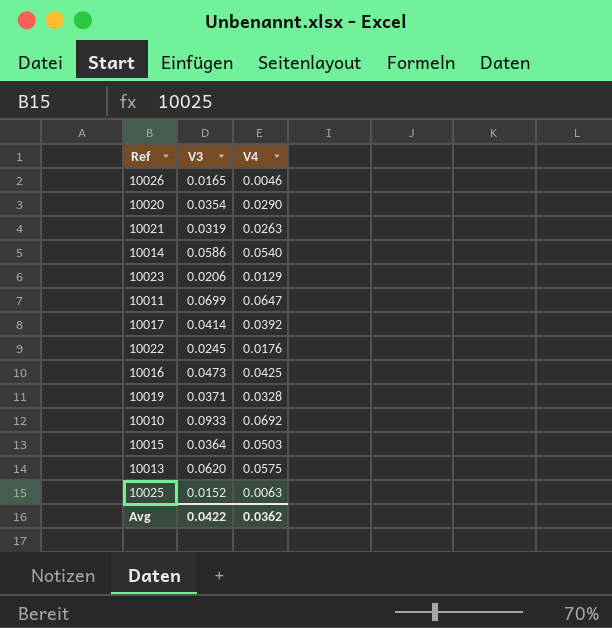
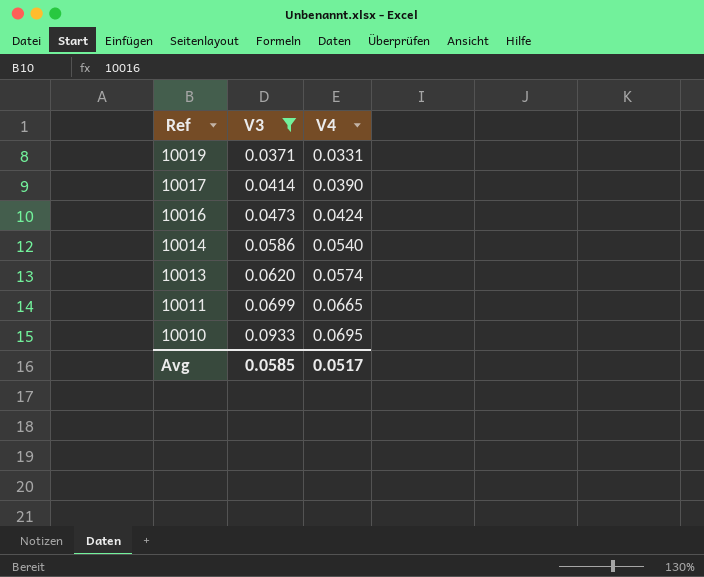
filter: none -> V3 >= 0.0371
row order: none -> Ref descending
10019 | V4: 0.0328 -> 0.0331
10017 | V4: 0.0392 -> 0.0390
10016 | V4: 0.0425 -> 0.0424
10013 | V4: 0.0575 -> 0.0574
10011 | V4: 0.0647 -> 0.0665
10010 | V4: 0.0692 -> 0.0695
Avg | V3: 0.0422 -> 0.0585
Avg | V4: 0.0362 -> 0.0517

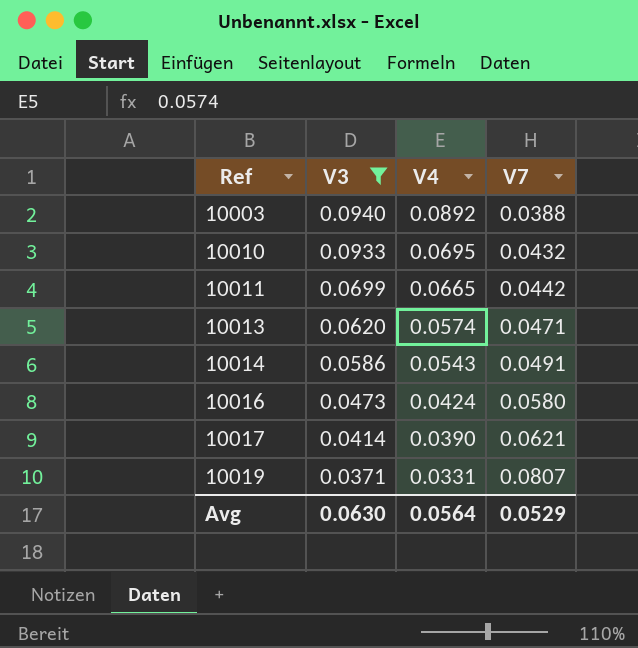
row order: Ref descending -> Ref ascending
column V7 | position: none -> 4
row 10003: none -> 0.0940 | 0.0892 | 0.0388
10014 | V4: 0.0540 -> 0.0543
Avg | V3: 0.0585 -> 0.0630
Avg | V4: 0.0517 -> 0.0564

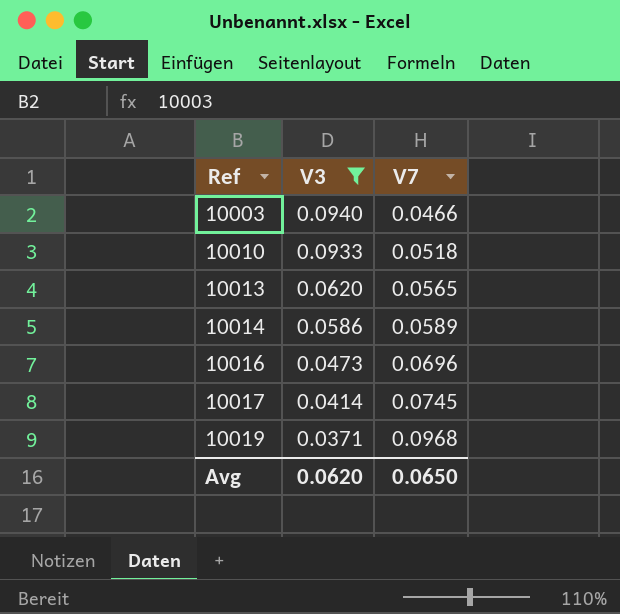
column V4 | position: 3 -> none
row 10011: 0.0699 | 0.0665 | 0.0442 -> none
10003 | V7: 0.0388 -> 0.0466
10010 | V7: 0.0432 -> 0.0518
10013 | V7: 0.0471 -> 0.0565
10014 | V7: 0.0491 -> 0.0589
10016 | V7: 0.0580 -> 0.0696
10017 | V7: 0.0621 -> 0.0745
10019 | V7: 0.0807 -> 0.0968
Avg | V3: 0.0630 -> 0.0620
Avg | V7: 0.0529 -> 0.0650

